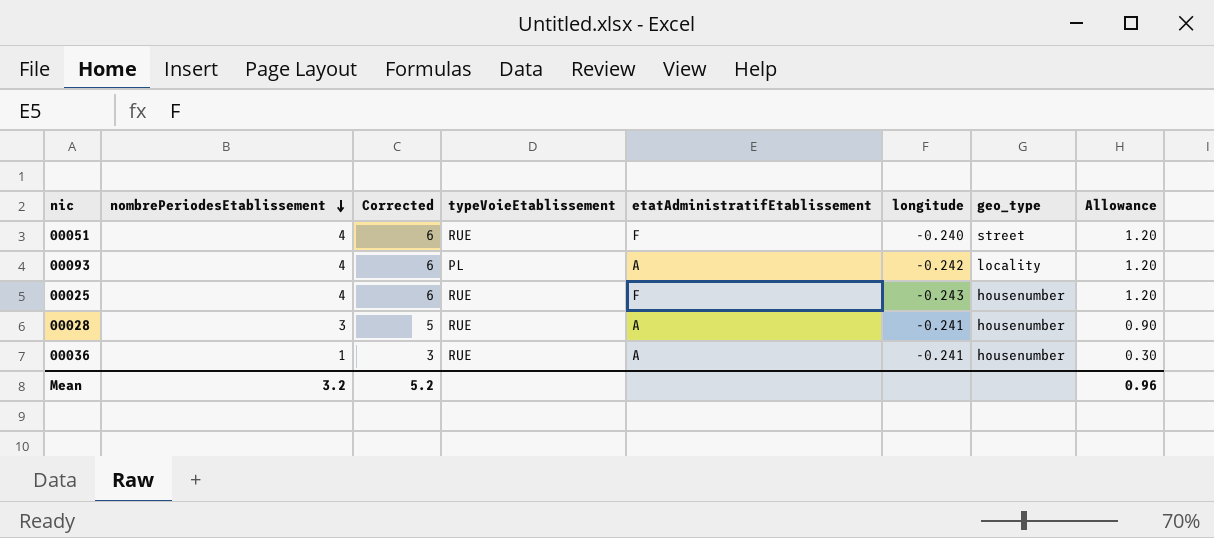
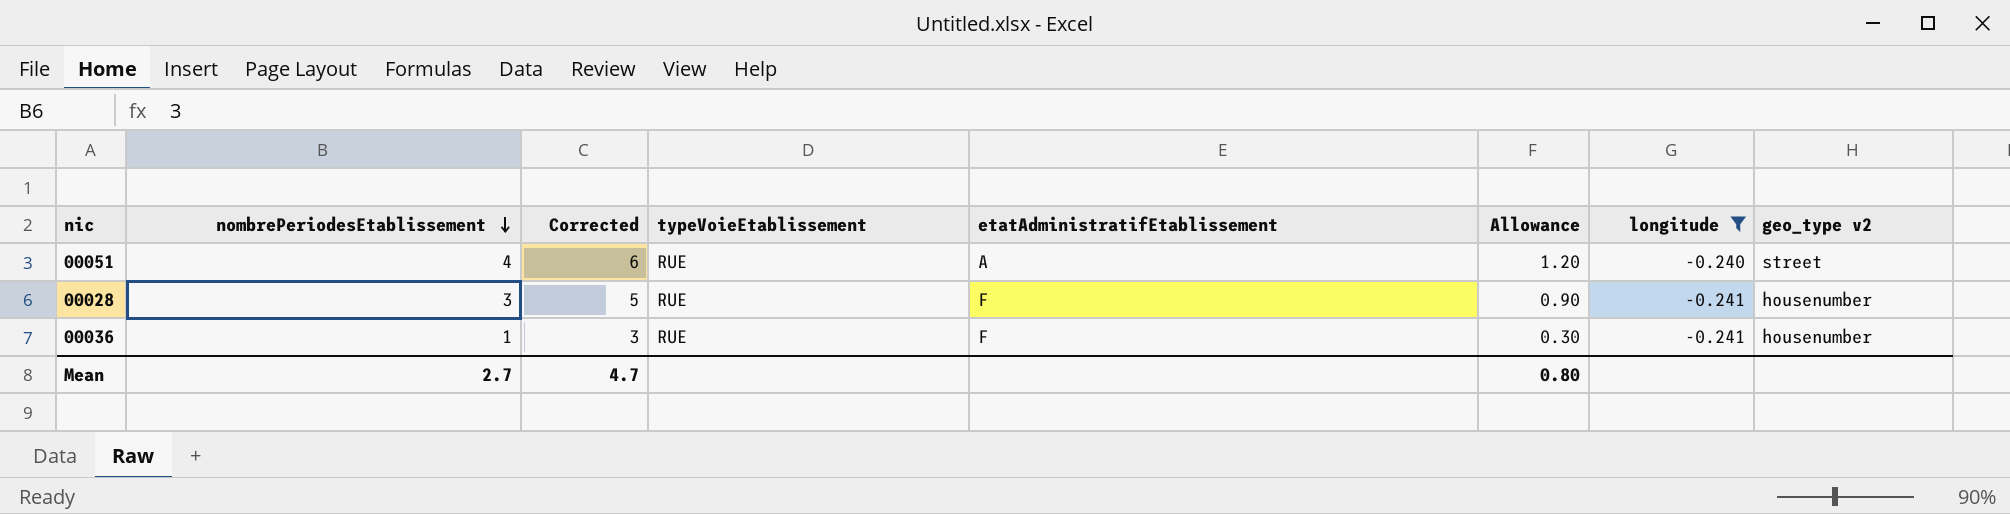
filter: none -> longitude >= -0.241
column Allowance | position: 8 -> 6
column name: geo_type -> geo_type v2
00051 | etatAdministratifEtablissement: F -> A
00028 | etatAdministratifEtablissement: A -> F
00036 | etatAdministratifEtablissement: A -> F
Mean | nombrePeriodesEtablissement: 3.2 -> 2.7
Mean | Corrected: 5.2 -> 4.7
Mean | Allowance: 0.96 -> 0.80

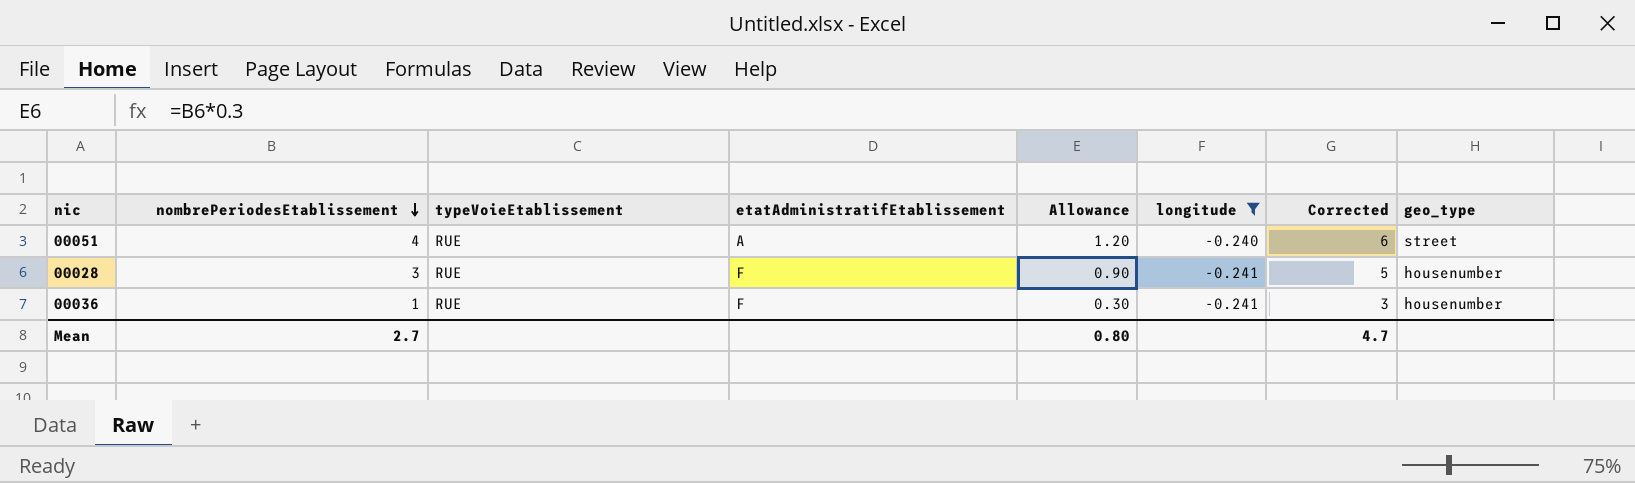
column Corrected | position: 3 -> 7
column name: geo_type v2 -> geo_type

